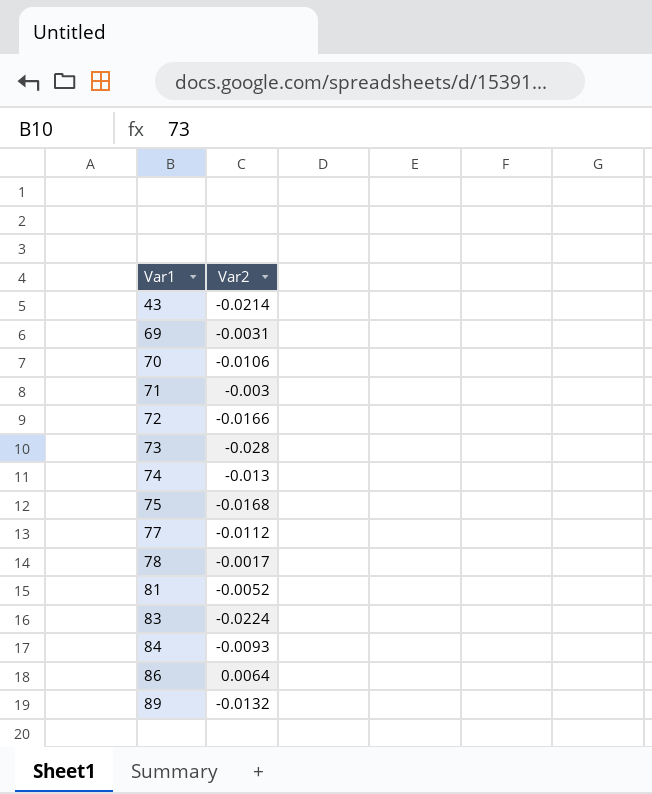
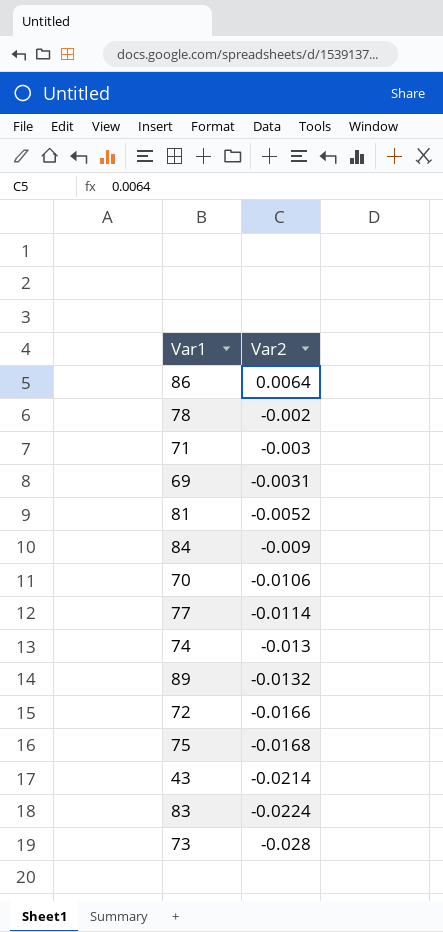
row order: Var1 ascending -> Var2 descending
78 | Var2: -0.0017 -> -0.002
84 | Var2: -0.0093 -> -0.009
77 | Var2: -0.0112 -> -0.0114

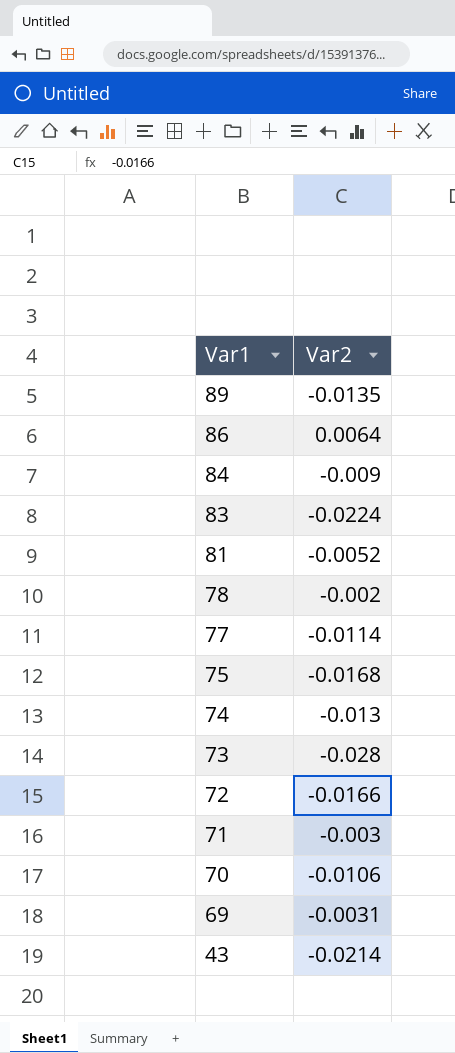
row order: Var2 descending -> Var1 descending
89 | Var2: -0.0132 -> -0.0135

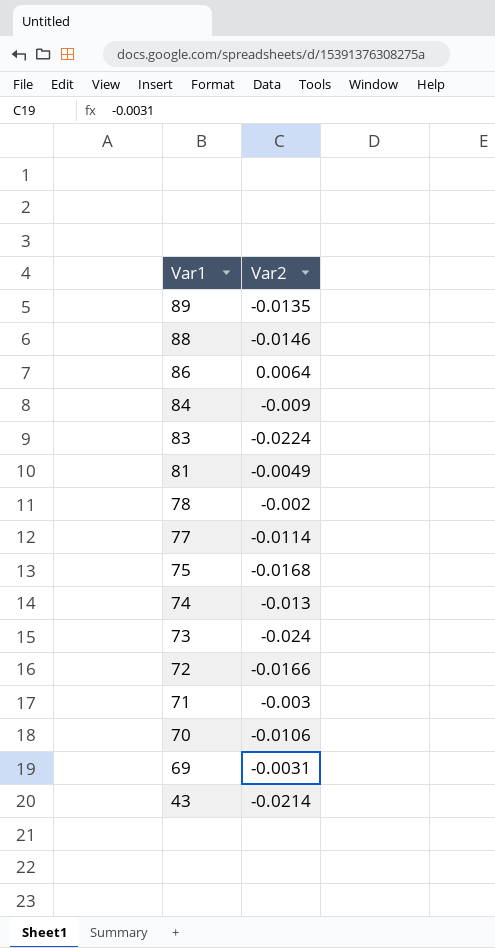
row 88: none -> -0.0146
81 | Var2: -0.0052 -> -0.0049
73 | Var2: -0.028 -> -0.024

